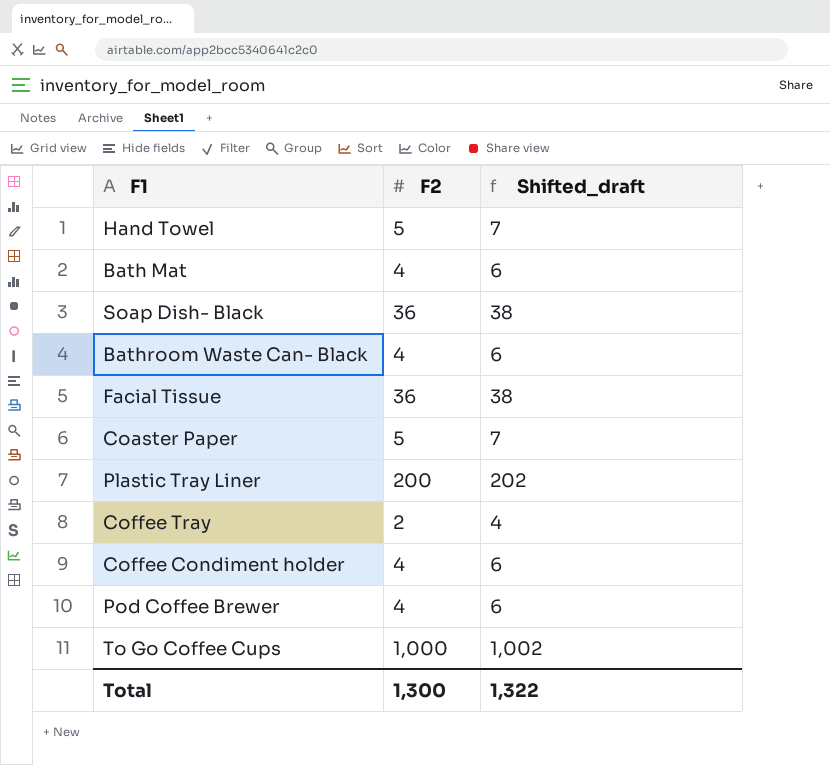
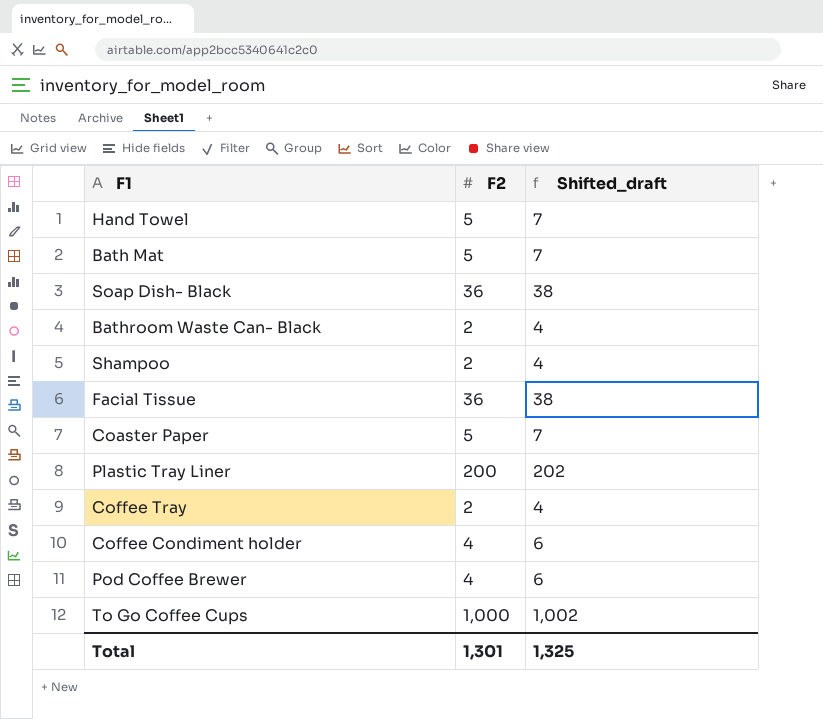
Bath Mat | F2: 4 -> 5
Bath Mat | Shifted_draft: 6 -> 7
Bathroom Waste Can- Black | F2: 4 -> 2
Bathroom Waste Can- Black | Shifted_draft: 6 -> 4
row Shampoo: none -> 2 | 4
Total | F2: 1,300 -> 1,301
Total | Shifted_draft: 1,322 -> 1,325

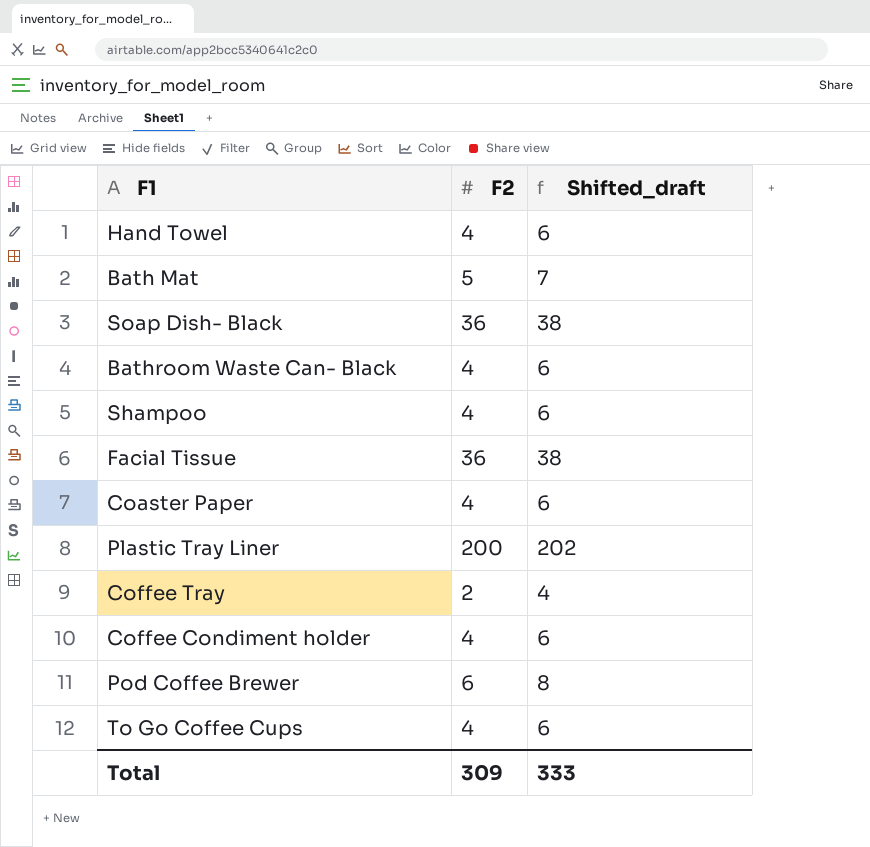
Hand Towel | F2: 5 -> 4
Hand Towel | Shifted_draft: 7 -> 6
Bathroom Waste Can- Black | F2: 2 -> 4
Bathroom Waste Can- Black | Shifted_draft: 4 -> 6
Shampoo | F2: 2 -> 4
Shampoo | Shifted_draft: 4 -> 6
Coaster Paper | F2: 5 -> 4
Coaster Paper | Shifted_draft: 7 -> 6
Pod Coffee Brewer | F2: 4 -> 6
Pod Coffee Brewer | Shifted_draft: 6 -> 8
To Go Coffee Cups | F2: 1,000 -> 4
To Go Coffee Cups | Shifted_draft: 1,002 -> 6
Total | F2: 1,301 -> 309
Total | Shifted_draft: 1,325 -> 333

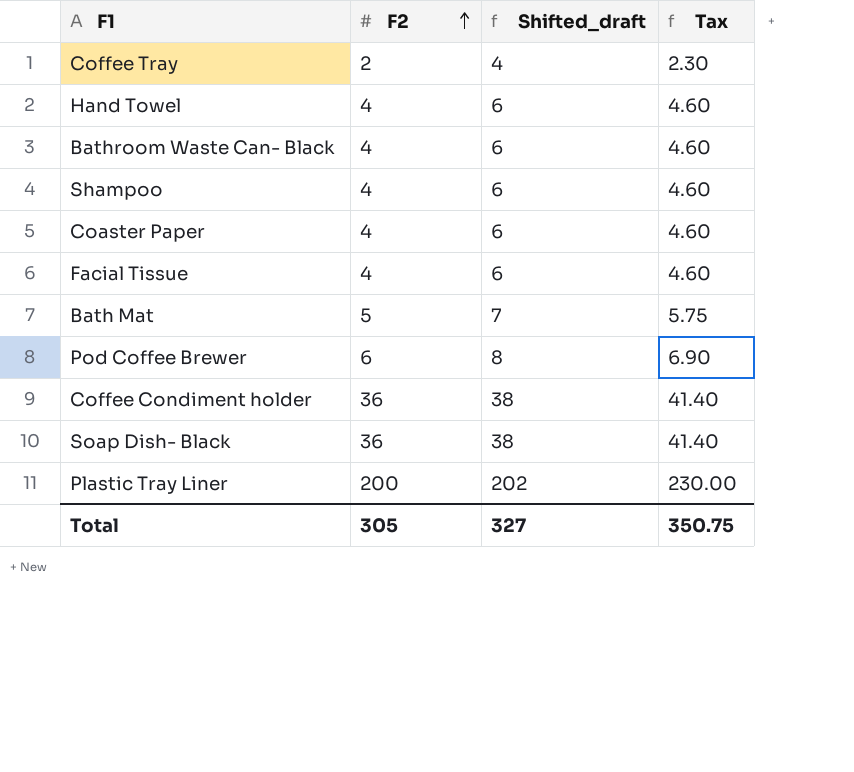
row order: none -> F2 ascending
column Tax | formula: none -> [F2] * 1.15
row To Go Coffee Cups: 4 | 6 -> none
Facial Tissue | F2: 36 -> 4
Facial Tissue | Shifted_draft: 38 -> 6
Coffee Condiment holder | F2: 4 -> 36
Coffee Condiment holder | Shifted_draft: 6 -> 38
Total | F2: 309 -> 305
Total | Shifted_draft: 333 -> 327

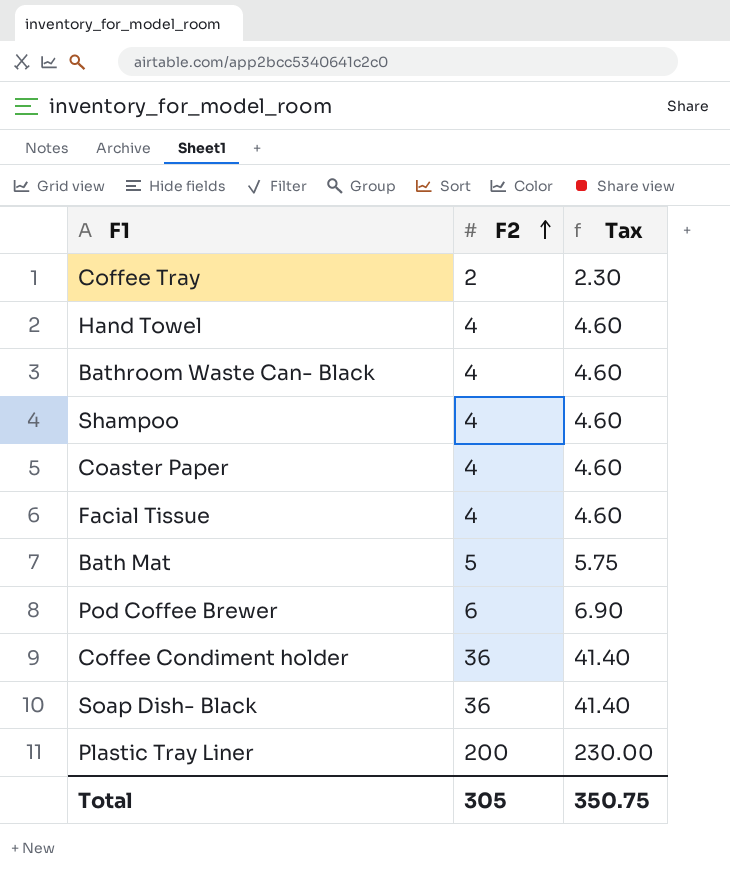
column Shifted_draft | formula: [F2] + 2 -> none

